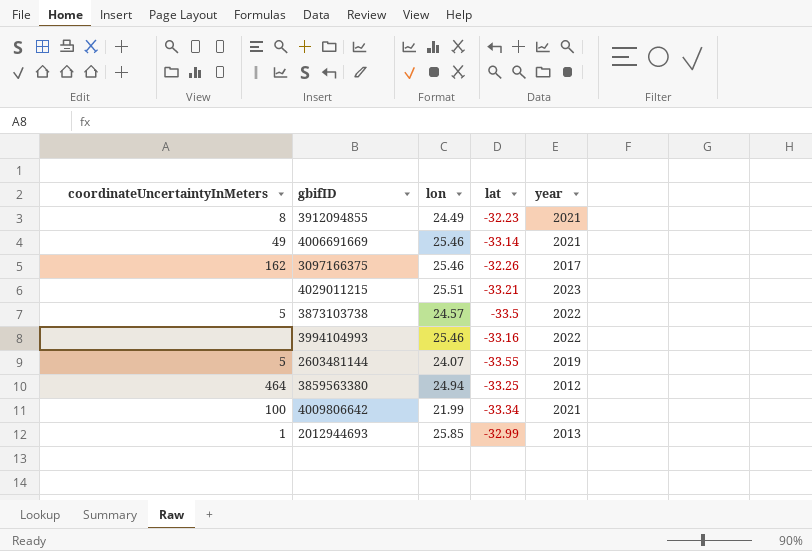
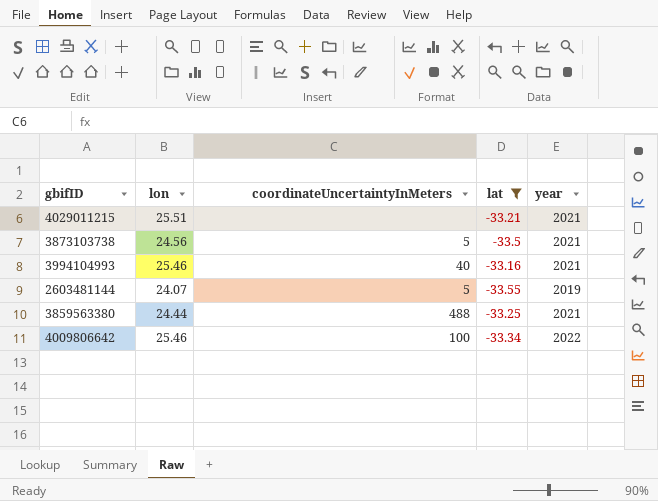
filter: none -> lat <= -33.16
column coordinateUncertaintyInMeters | position: 1 -> 3
4029011215 | year: 2023 -> 2021
3873103738 | lon: 24.57 -> 24.56
3873103738 | year: 2022 -> 2021
3994104993 | coordinateUncertaintyInMeters: none -> 40
3994104993 | year: 2022 -> 2021
3859563380 | lon: 24.94 -> 24.44
3859563380 | coordinateUncertaintyInMeters: 464 -> 488
3859563380 | year: 2012 -> 2021
4009806642 | lon: 21.99 -> 25.46
4009806642 | year: 2021 -> 2022

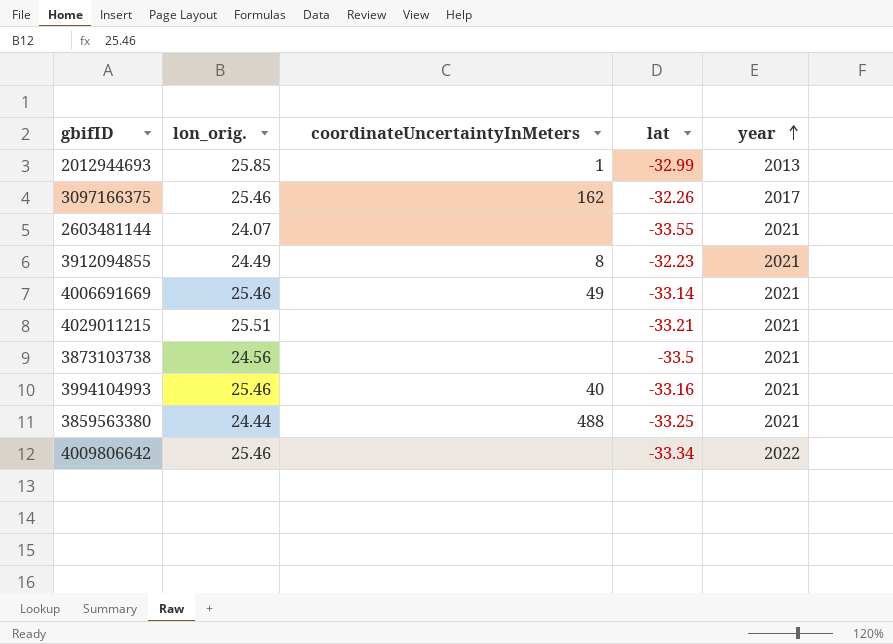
filter: lat <= -33.16 -> none
row order: none -> year ascending
column name: lon -> lon_orig.
2603481144 | coordinateUncertaintyInMeters: 5 -> none
2603481144 | year: 2019 -> 2021
3873103738 | coordinateUncertaintyInMeters: 5 -> none
4009806642 | coordinateUncertaintyInMeters: 100 -> none

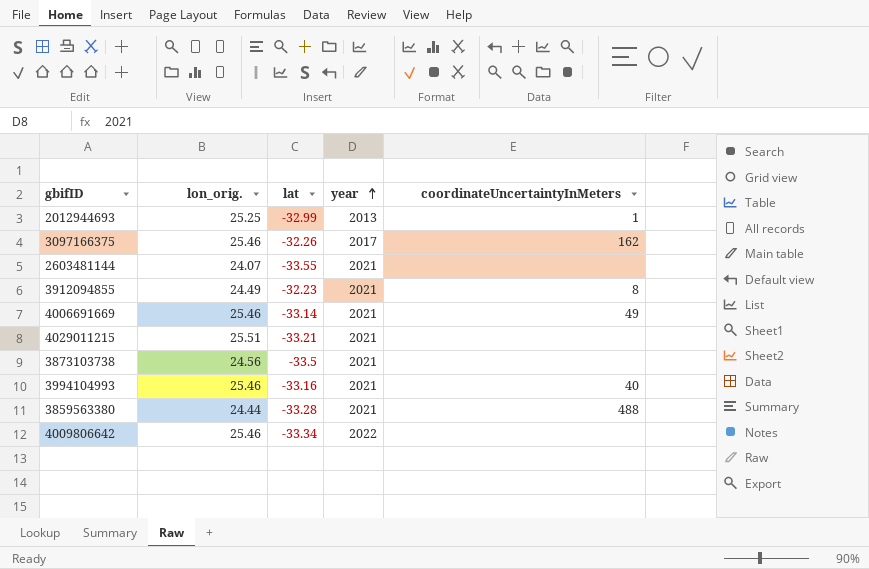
column coordinateUncertaintyInMeters | position: 3 -> 5
2012944693 | lon_orig.: 25.85 -> 25.25
3859563380 | lat: -33.25 -> -33.28

